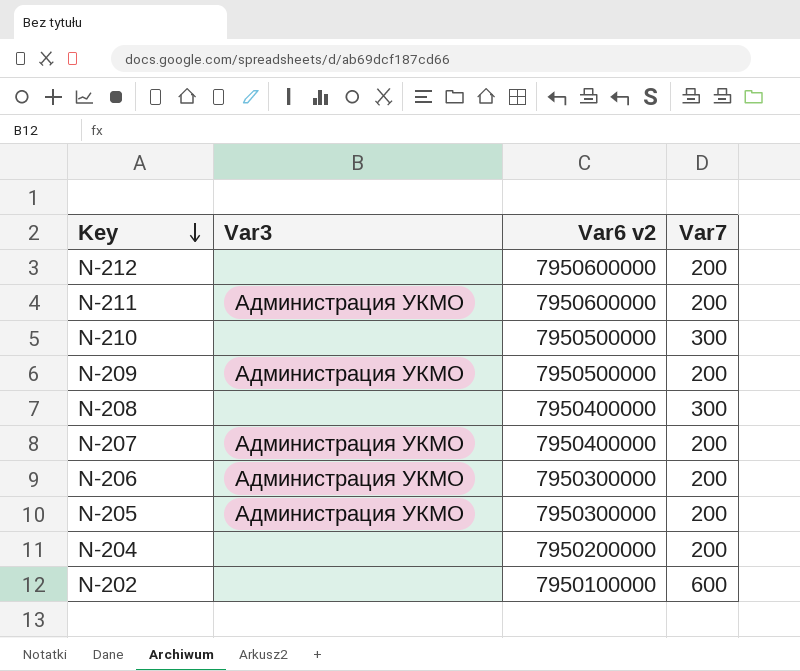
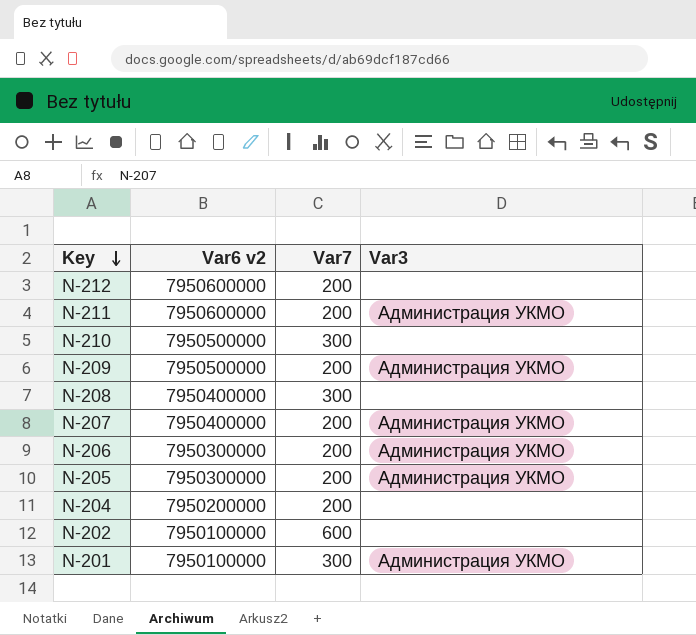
column Var3 | position: 2 -> 4
row N-201: none -> 7950100000 | 300 | Администрация УКМО

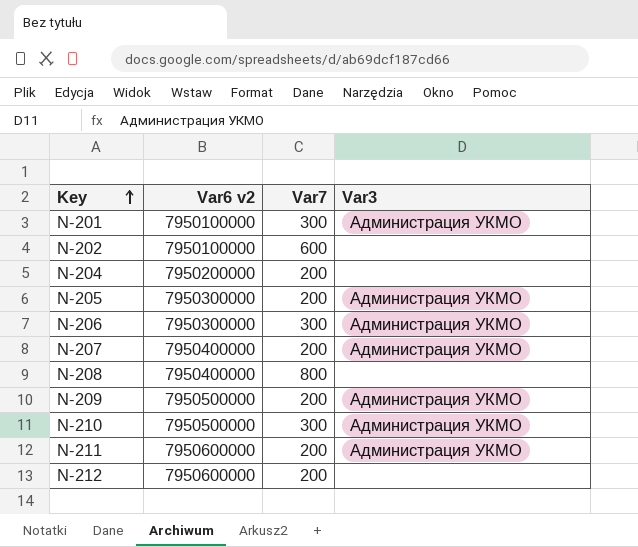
row order: Key descending -> Key ascending
N-206 | Var7: 200 -> 300
N-208 | Var7: 300 -> 800
N-210 | Var3: none -> Администрация УКМО

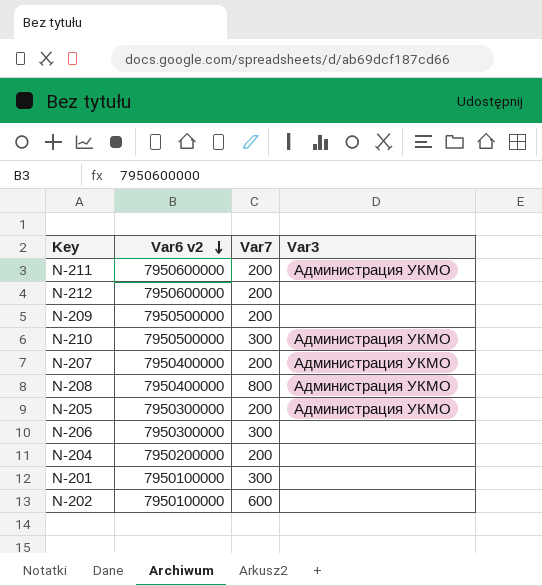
row order: Key ascending -> Var6 v2 descending
N-209 | Var3: Администрация УКМО -> none
N-208 | Var3: none -> Администрация УКМО
N-206 | Var3: Администрация УКМО -> none
N-201 | Var3: Администрация УКМО -> none

